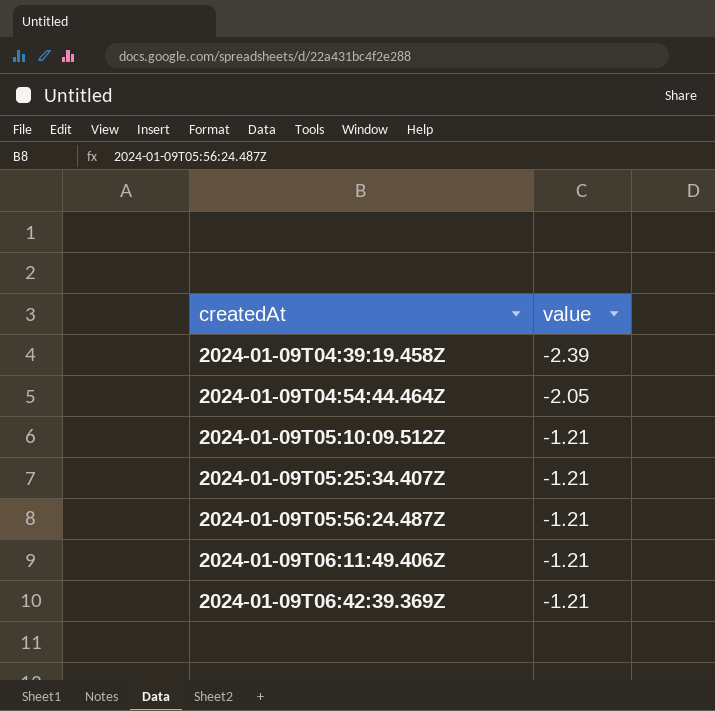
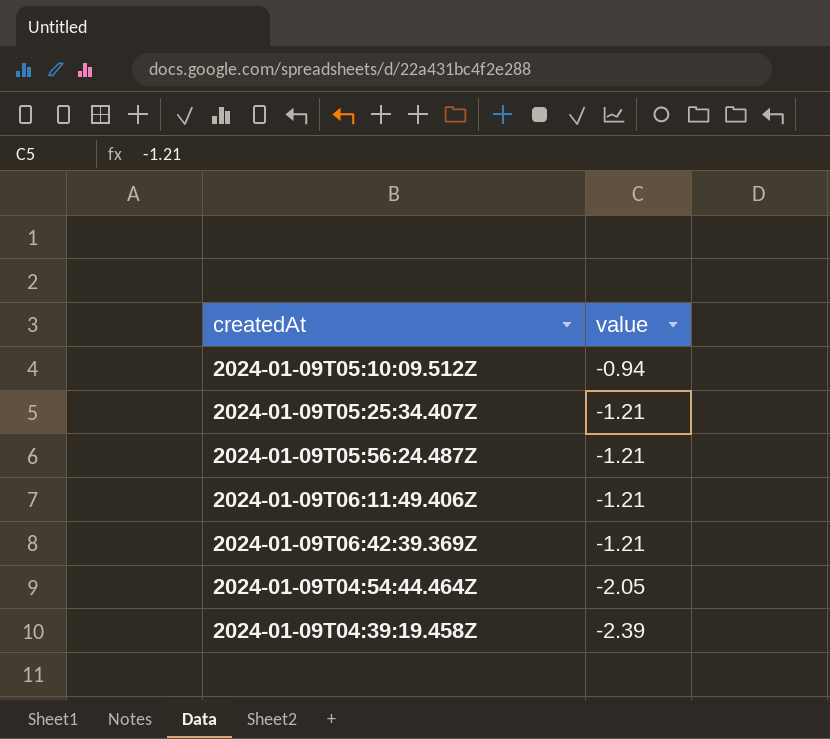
row order: createdAt ascending -> value descending
2024-01-09T05:10:09.512Z | value: -1.21 -> -0.94

